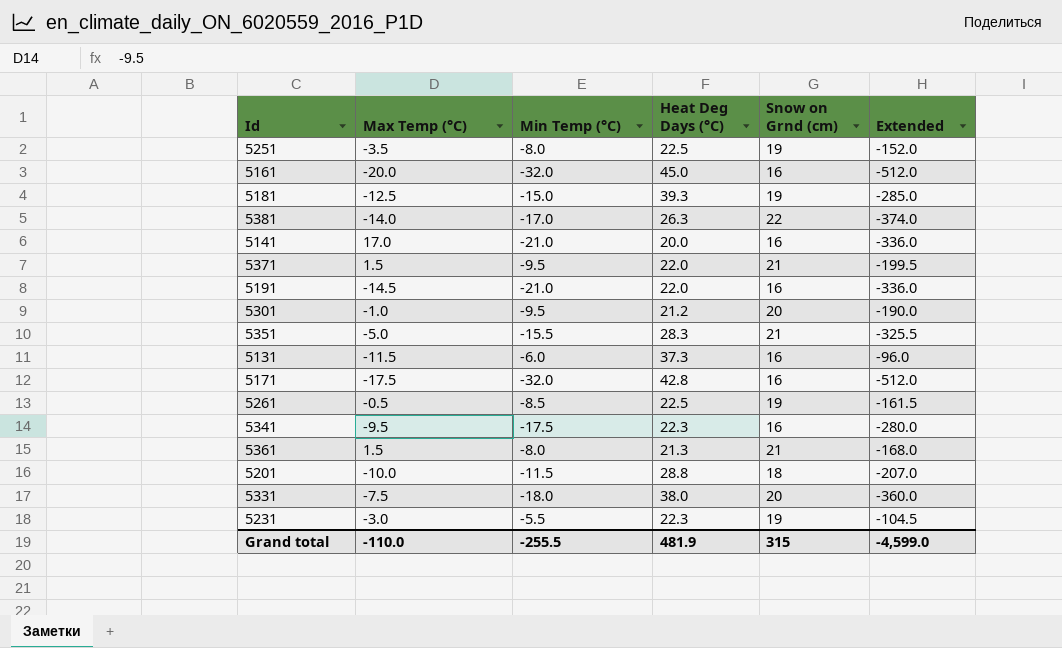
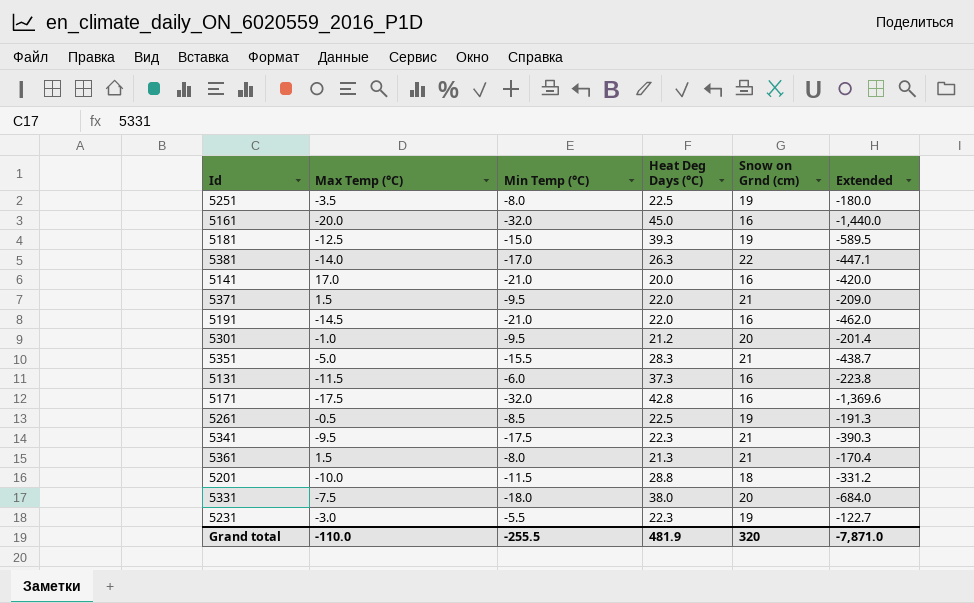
column Extended | formula: [Min Temp (°C)] * [Snow on Grnd (cm)] -> [Min Temp (°C)] * [Heat Deg Days (°C)]
5341 | Snow on Grnd (cm): 16 -> 21
Grand total | Snow on Grnd (cm): 315 -> 320
Grand total | Extended: -4,599.0 -> -7,871.0

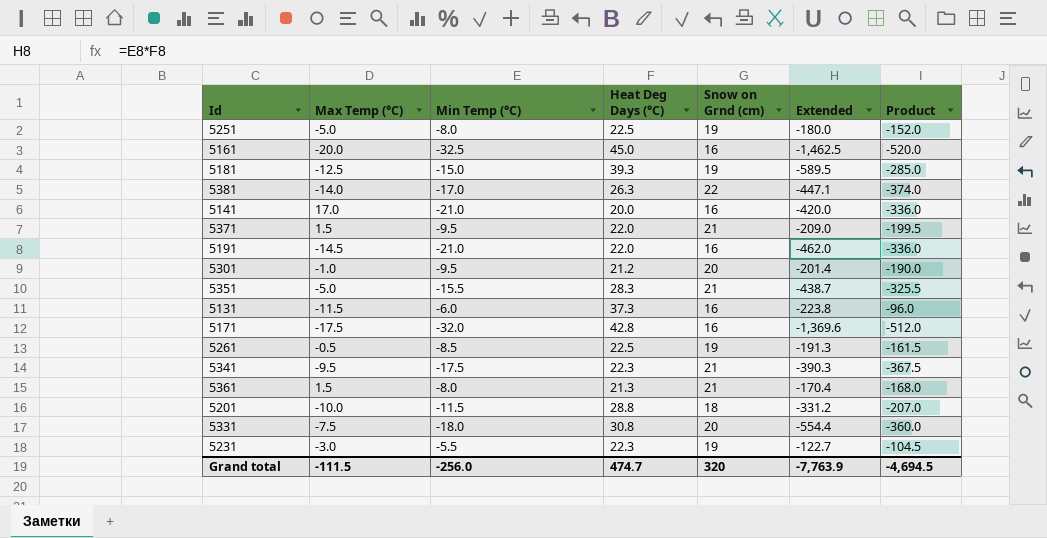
column Product | formula: none -> [Min Temp (°C)] * [Snow on Grnd (cm)]
5251 | Max Temp (°C): -3.5 -> -5.0
5161 | Min Temp (°C): -32.0 -> -32.5
5161 | Extended: -1,440.0 -> -1,462.5
5331 | Heat Deg Days (°C): 38.0 -> 30.8
5331 | Extended: -684.0 -> -554.4
Grand total | Max Temp (°C): -110.0 -> -111.5
Grand total | Min Temp (°C): -255.5 -> -256.0
Grand total | Heat Deg Days (°C): 481.9 -> 474.7
Grand total | Extended: -7,871.0 -> -7,763.9

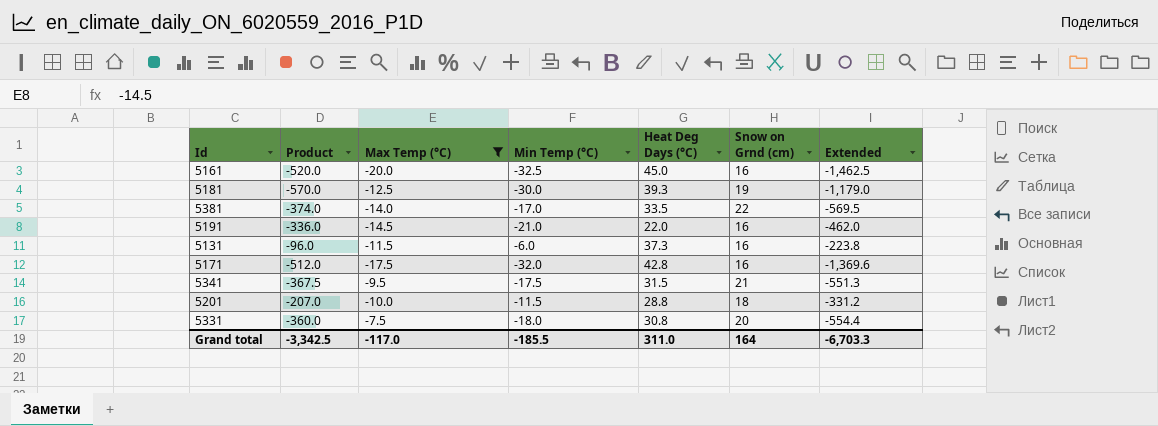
filter: none -> Max Temp (°C) <= -7.5
column Product | position: 7 -> 2
5181 | Product: -285.0 -> -570.0
5181 | Min Temp (°C): -15.0 -> -30.0
5181 | Extended: -589.5 -> -1,179.0
5381 | Heat Deg Days (°C): 26.3 -> 33.5
5381 | Extended: -447.1 -> -569.5
5341 | Heat Deg Days (°C): 22.3 -> 31.5
5341 | Extended: -390.3 -> -551.3
Grand total | Product: -4,694.5 -> -3,342.5
Grand total | Max Temp (°C): -111.5 -> -117.0
Grand total | Min Temp (°C): -256.0 -> -185.5
Grand total | Heat Deg Days (°C): 474.7 -> 311.0
Grand total | Snow on Grnd (cm): 320 -> 164
Grand total | Extended: -7,763.9 -> -6,703.3

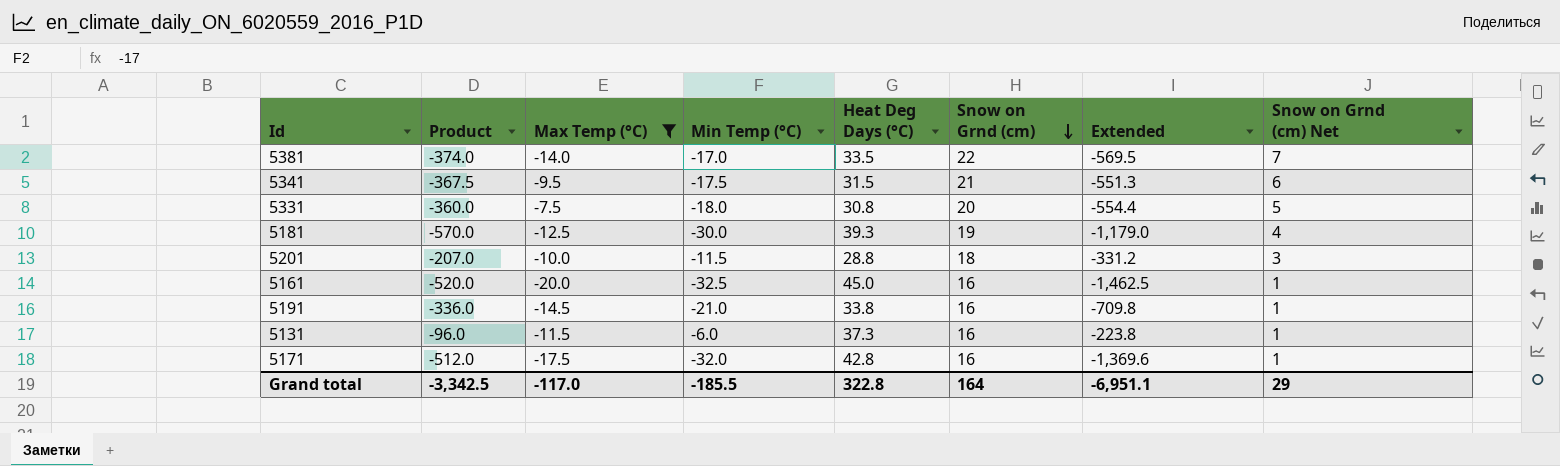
row order: none -> Snow on Grnd (cm) descending
column Snow on Grnd (cm) Net | formula: none -> [Snow on Grnd (cm)] - 15
5191 | Heat Deg Days (°C): 22.0 -> 33.8
5191 | Extended: -462.0 -> -709.8
Grand total | Heat Deg Days (°C): 311.0 -> 322.8
Grand total | Extended: -6,703.3 -> -6,951.1

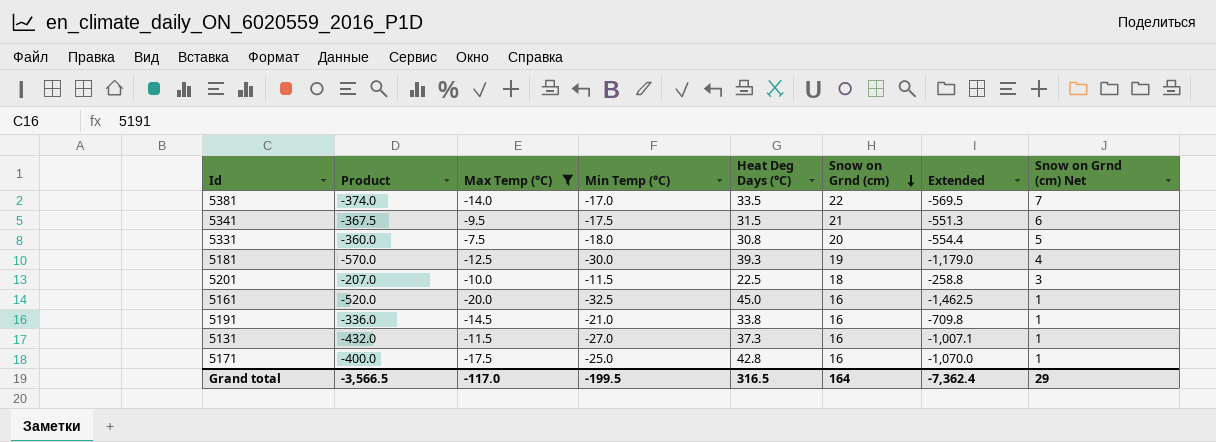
5201 | Heat Deg Days (°C): 28.8 -> 22.5
5201 | Extended: -331.2 -> -258.8
5131 | Product: -96.0 -> -432.0
5131 | Min Temp (°C): -6.0 -> -27.0
5131 | Extended: -223.8 -> -1,007.1
5171 | Product: -512.0 -> -400.0
5171 | Min Temp (°C): -32.0 -> -25.0
5171 | Extended: -1,369.6 -> -1,070.0
Grand total | Product: -3,342.5 -> -3,566.5
Grand total | Min Temp (°C): -185.5 -> -199.5
Grand total | Heat Deg Days (°C): 322.8 -> 316.5
Grand total | Extended: -6,951.1 -> -7,362.4

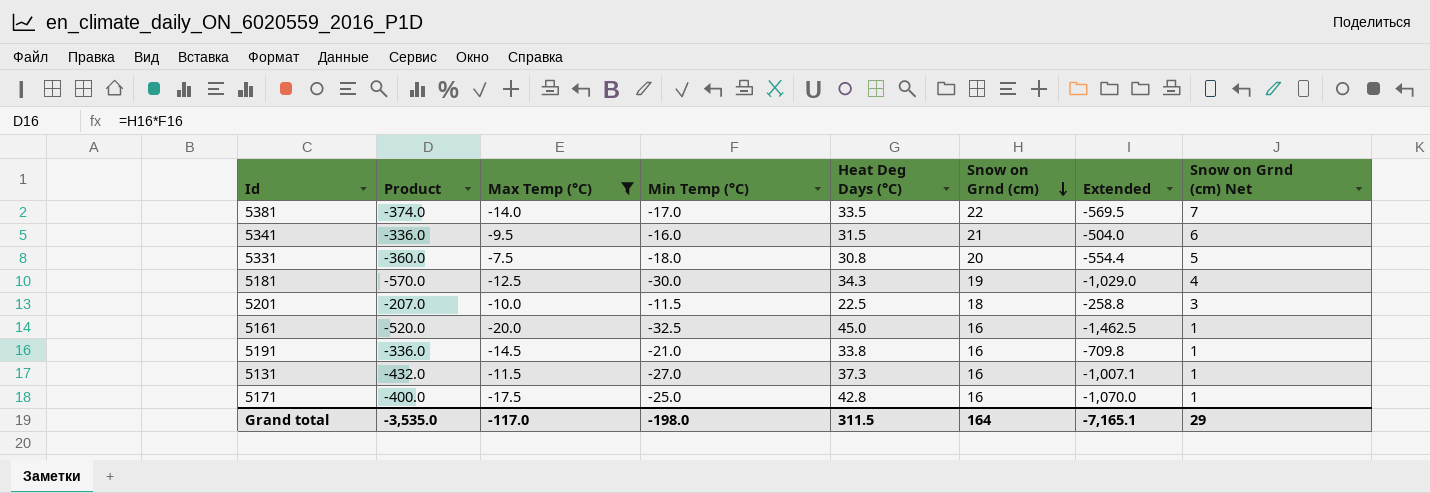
5341 | Product: -367.5 -> -336.0
5341 | Min Temp (°C): -17.5 -> -16.0
5341 | Extended: -551.3 -> -504.0
5181 | Heat Deg Days (°C): 39.3 -> 34.3
5181 | Extended: -1,179.0 -> -1,029.0
Grand total | Product: -3,566.5 -> -3,535.0
Grand total | Min Temp (°C): -199.5 -> -198.0
Grand total | Heat Deg Days (°C): 316.5 -> 311.5
Grand total | Extended: -7,362.4 -> -7,165.1

